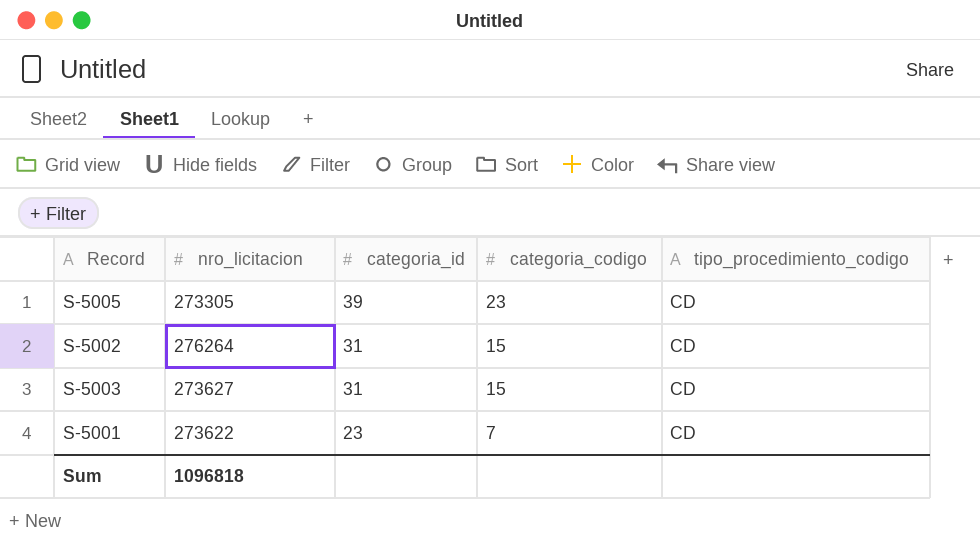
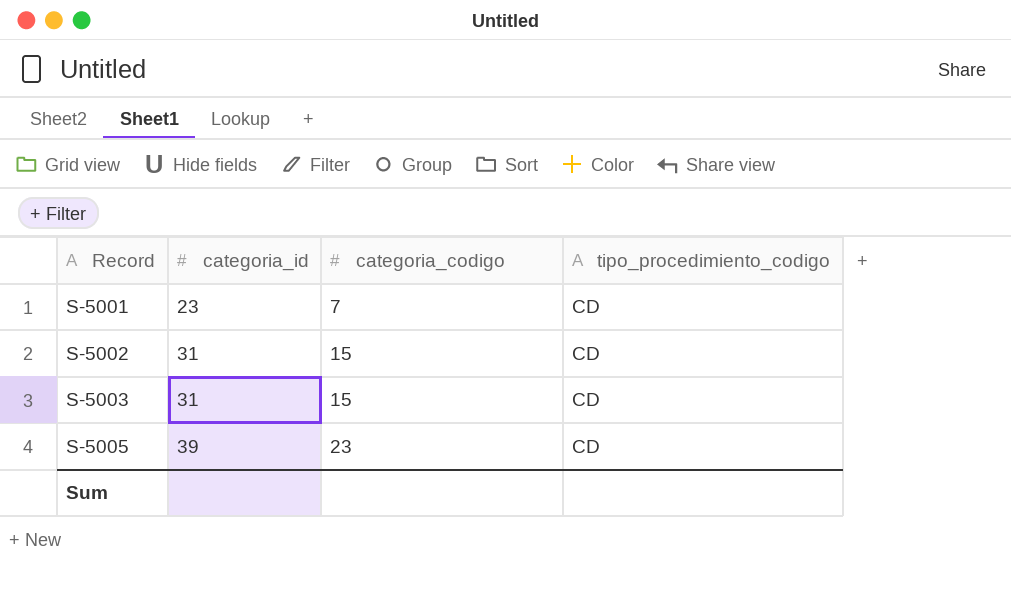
row order: categoria_id descending -> Record ascending
column nro_licitacion | position: 2 -> none

